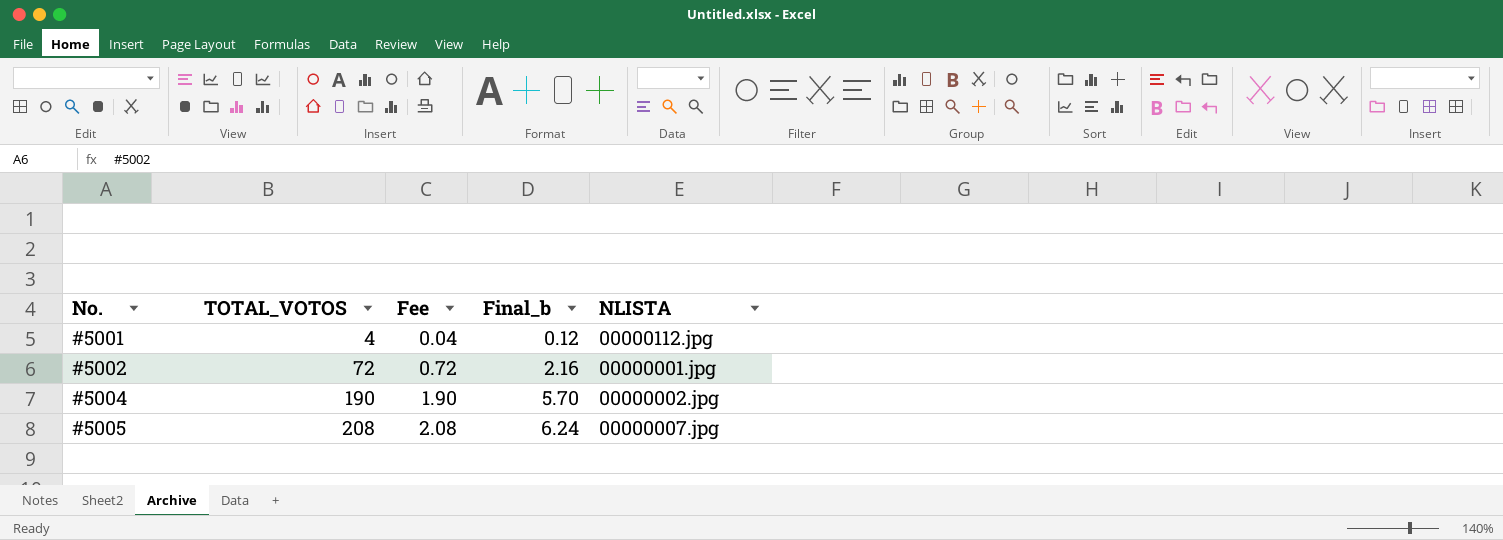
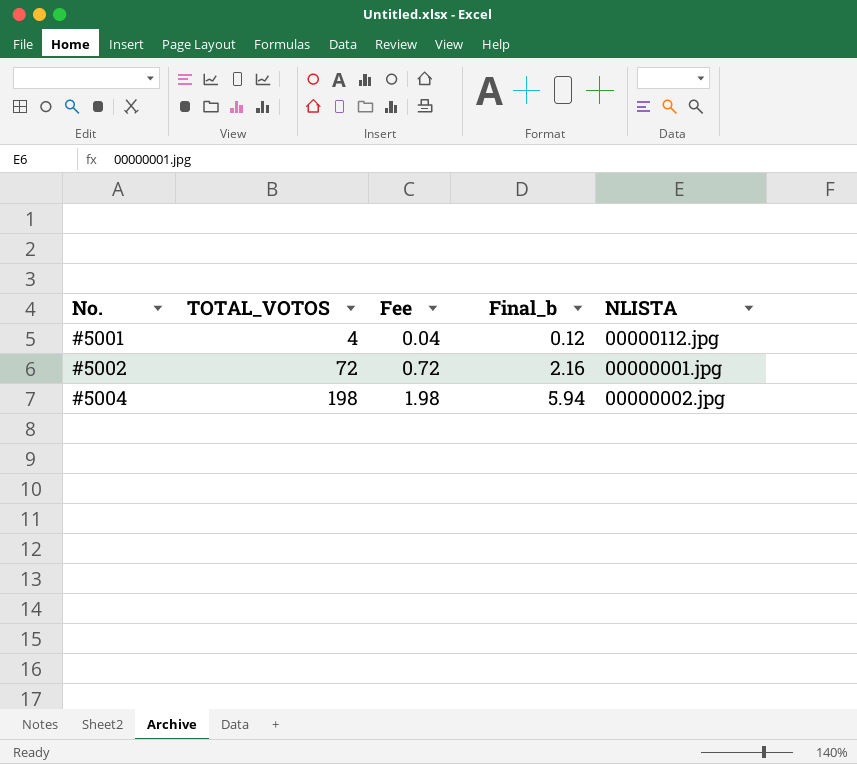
row #5005: 208 | 2.08 | 6.24 | 00000007.jpg -> none
#5004 | TOTAL_VOTOS: 190 -> 198
#5004 | Fee: 1.90 -> 1.98
#5004 | Final_b: 5.70 -> 5.94

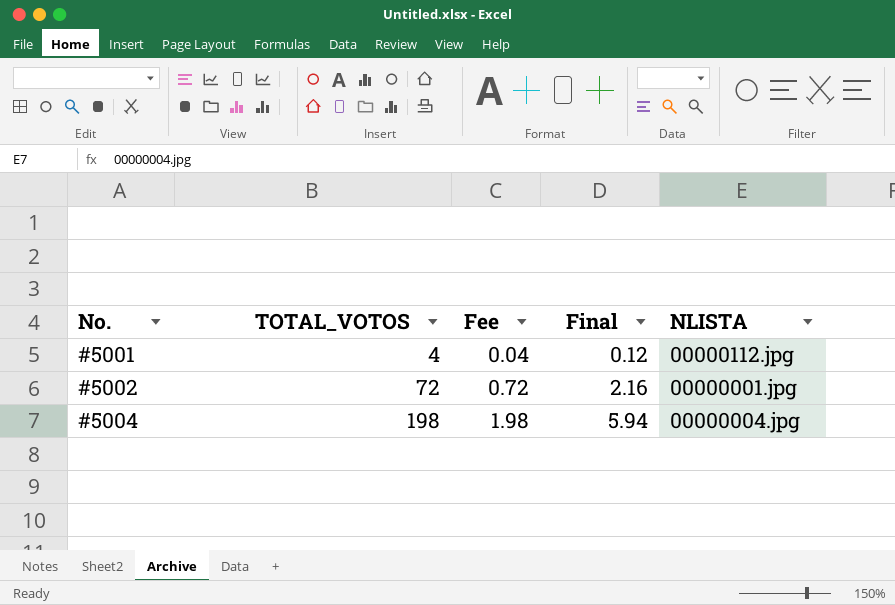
column name: Final_b -> Final
#5004 | NLISTA: 00000002.jpg -> 00000004.jpg

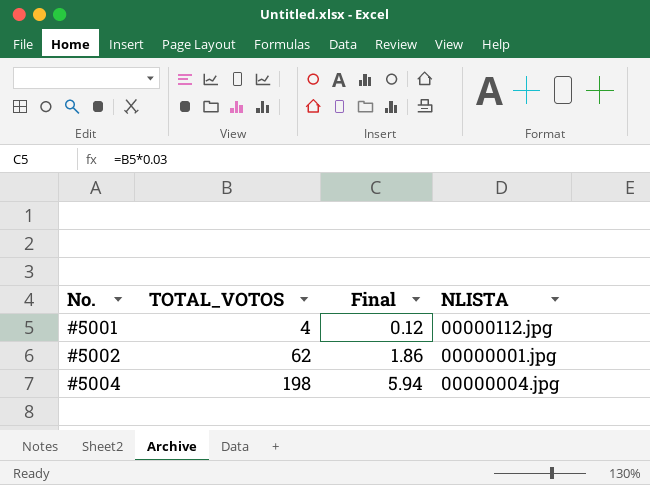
column Fee | formula: [TOTAL_VOTOS] * 0.01 -> none
#5002 | TOTAL_VOTOS: 72 -> 62
#5002 | Final: 2.16 -> 1.86

